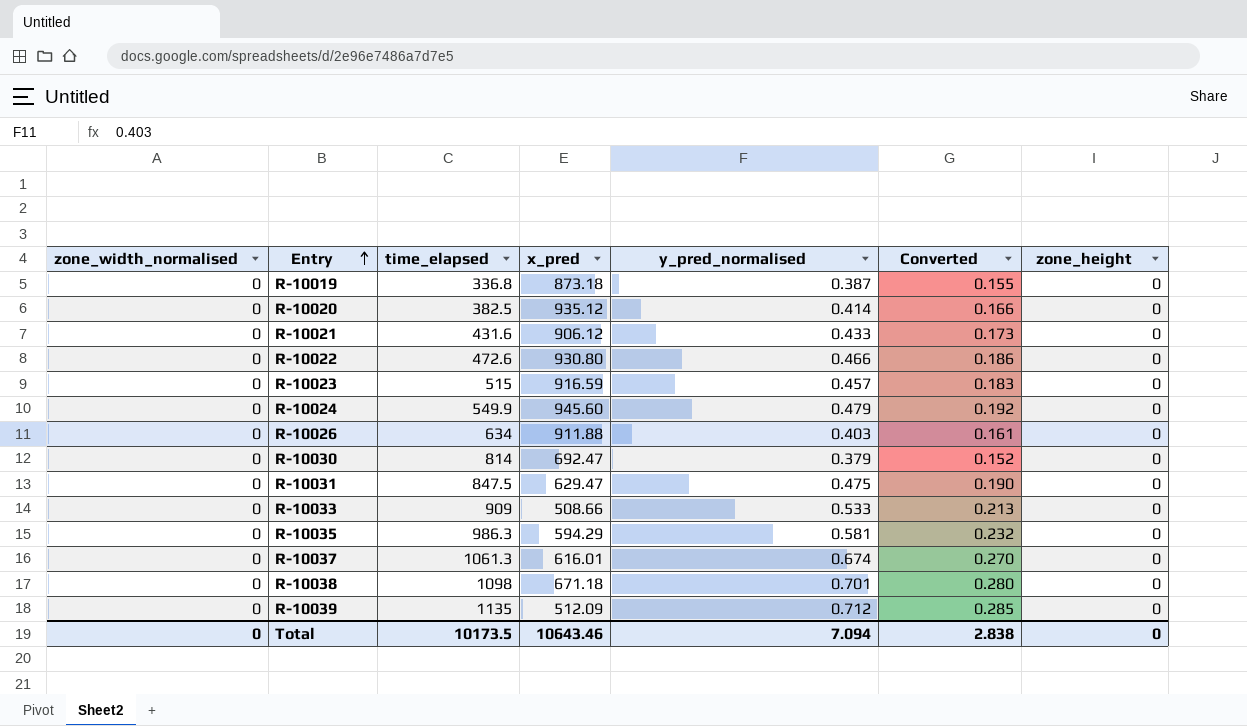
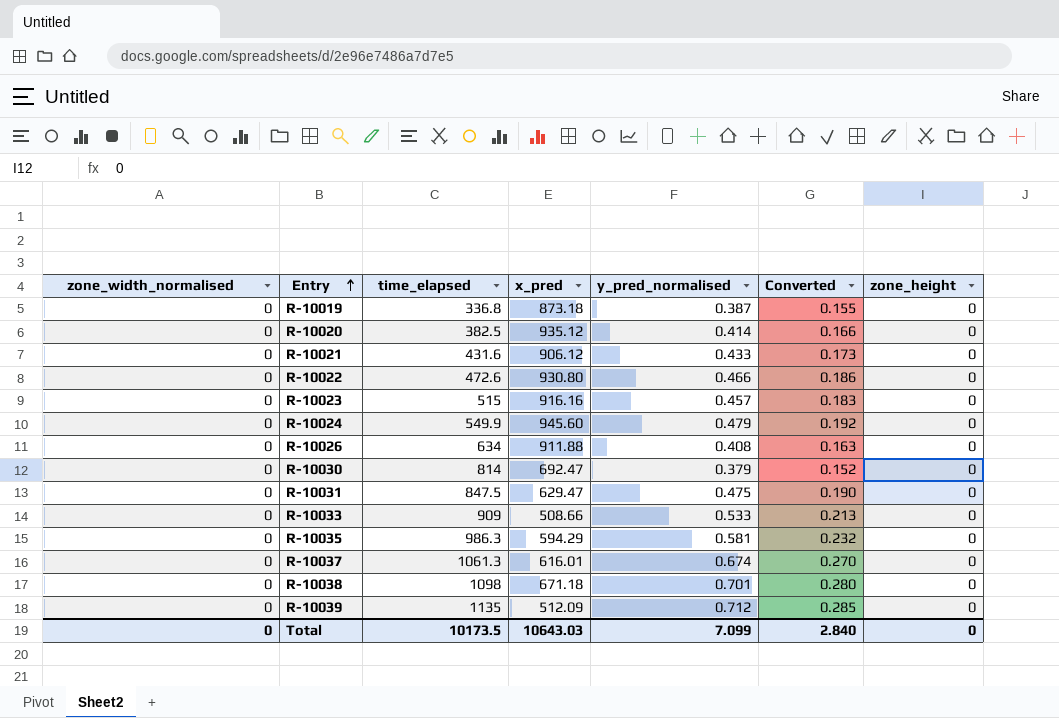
R-10023 | x_pred: 916.59 -> 916.16
R-10026 | y_pred_normalised: 0.403 -> 0.408
R-10026 | Converted: 0.161 -> 0.163
Total | x_pred: 10643.46 -> 10643.03
Total | y_pred_normalised: 7.094 -> 7.099
Total | Converted: 2.838 -> 2.840

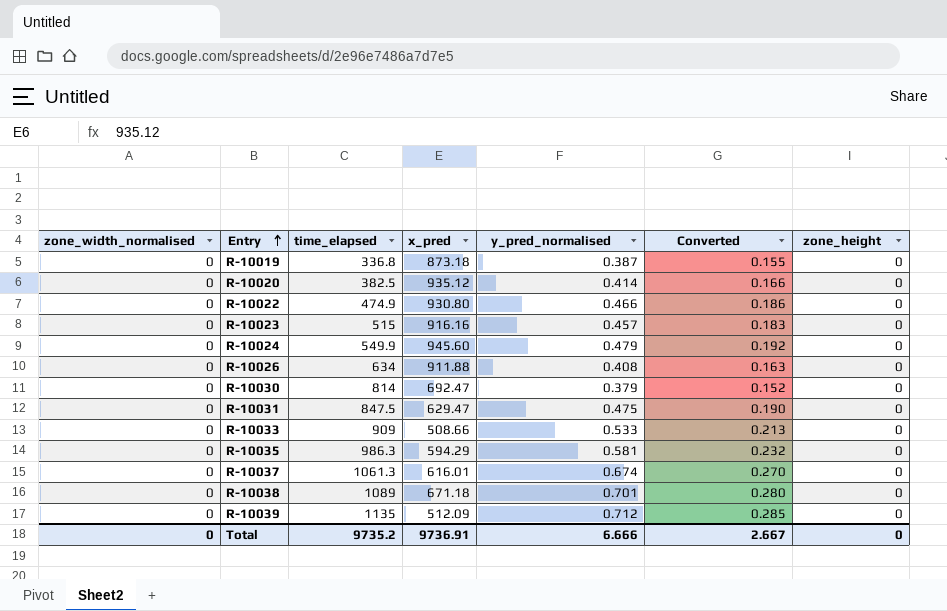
row R-10021: 0 | 431.6 | 906.12 | 0.433 | 0.173 | 0 -> none
R-10022 | time_elapsed: 472.6 -> 474.9
R-10038 | time_elapsed: 1098 -> 1089
Total | time_elapsed: 10173.5 -> 9735.2
Total | x_pred: 10643.03 -> 9736.91
Total | y_pred_normalised: 7.099 -> 6.666
Total | Converted: 2.840 -> 2.667

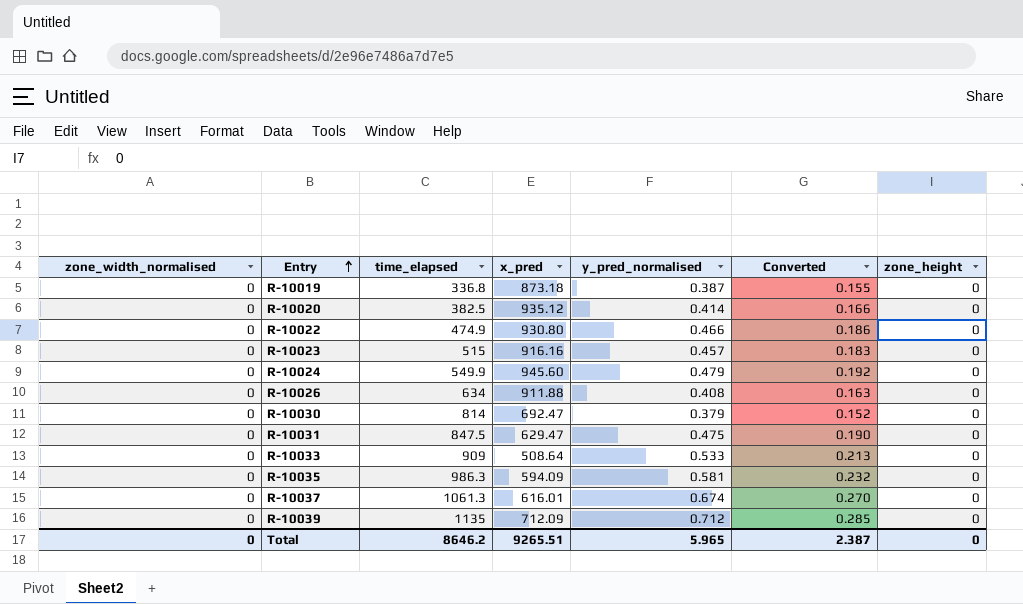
row R-10038: 0 | 1089 | 671.18 | 0.701 | 0.280 | 0 -> none
R-10033 | x_pred: 508.66 -> 508.64
R-10035 | x_pred: 594.29 -> 594.09
R-10039 | x_pred: 512.09 -> 712.09
Total | time_elapsed: 9735.2 -> 8646.2
Total | x_pred: 9736.91 -> 9265.51
Total | y_pred_normalised: 6.666 -> 5.965
Total | Converted: 2.667 -> 2.387

